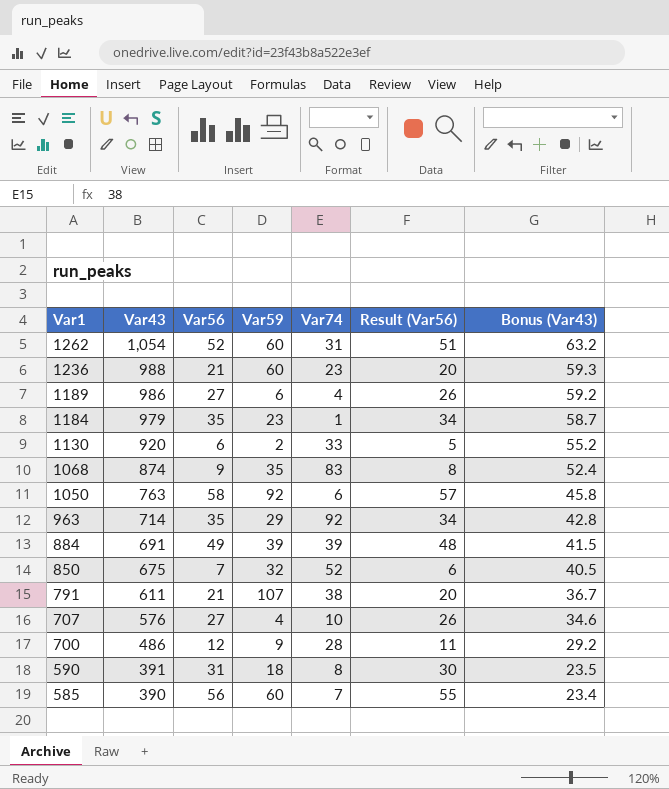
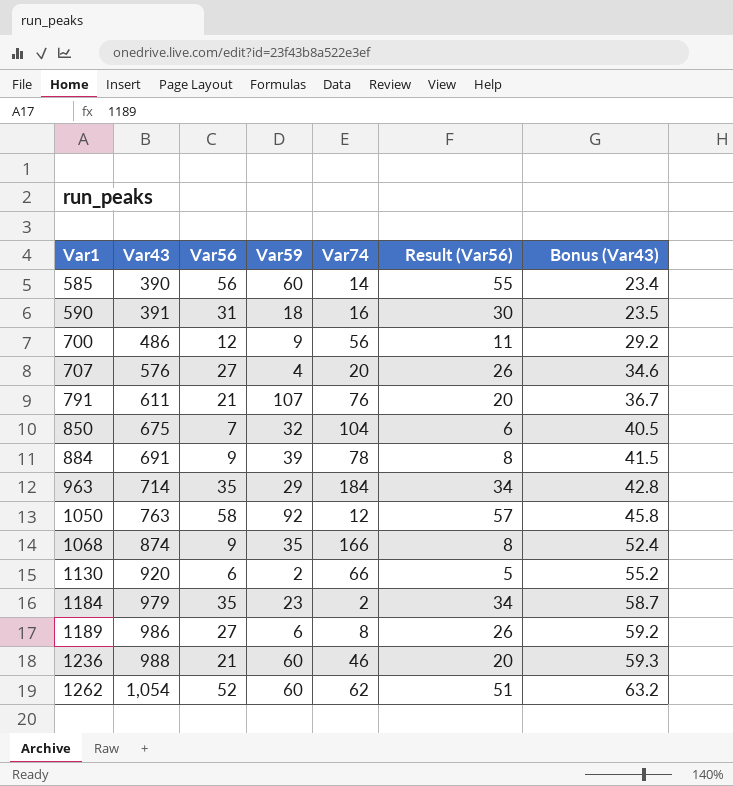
row order: Var1 descending -> Var1 ascending
585 | Var74: 7 -> 14
590 | Var74: 8 -> 16
700 | Var74: 28 -> 56
707 | Var74: 10 -> 20
791 | Var74: 38 -> 76
850 | Var74: 52 -> 104
884 | Var56: 49 -> 9
884 | Var74: 39 -> 78
884 | Result (Var56): 48 -> 8
963 | Var74: 92 -> 184
1050 | Var74: 6 -> 12
1068 | Var74: 83 -> 166
1130 | Var74: 33 -> 66
1184 | Var74: 1 -> 2
1189 | Var74: 4 -> 8
1236 | Var74: 23 -> 46
1262 | Var74: 31 -> 62

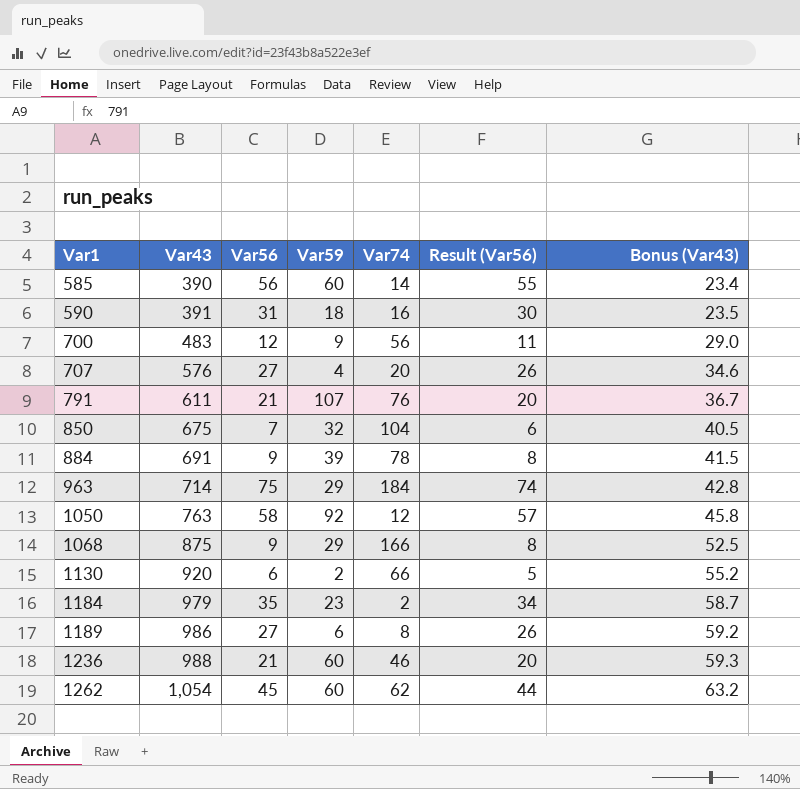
700 | Var43: 486 -> 483
700 | Bonus (Var43): 29.2 -> 29.0
963 | Var56: 35 -> 75
963 | Result (Var56): 34 -> 74
1068 | Var43: 874 -> 875
1068 | Var59: 35 -> 29
1068 | Bonus (Var43): 52.4 -> 52.5
1262 | Var56: 52 -> 45
1262 | Result (Var56): 51 -> 44

